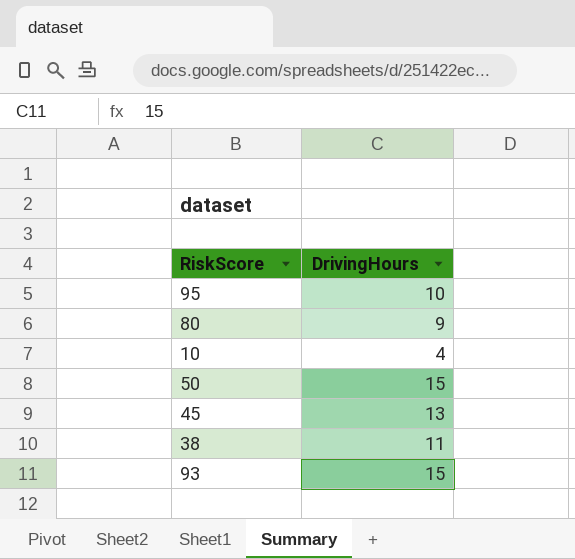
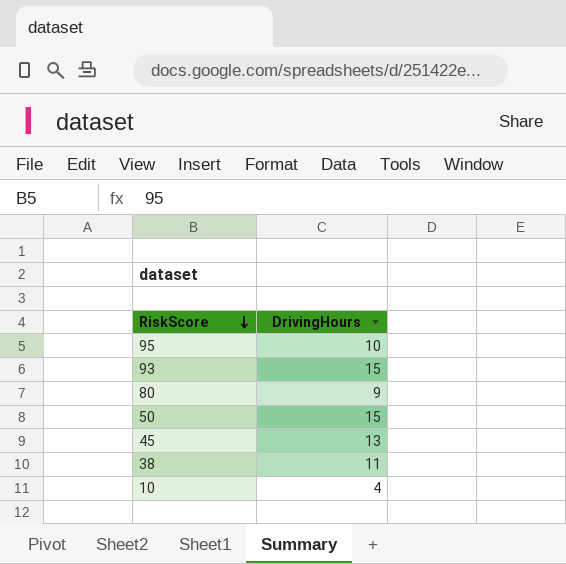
row order: none -> RiskScore descending

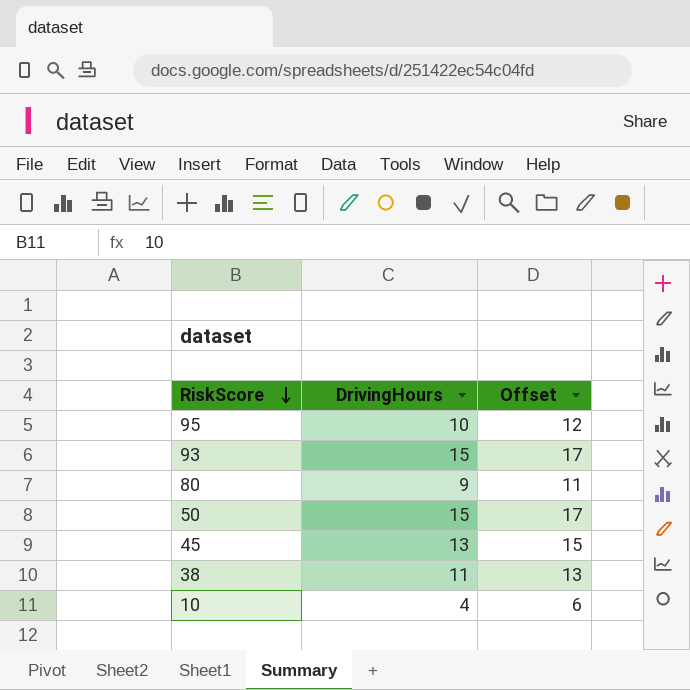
column Offset | formula: none -> [DrivingHours] + 2

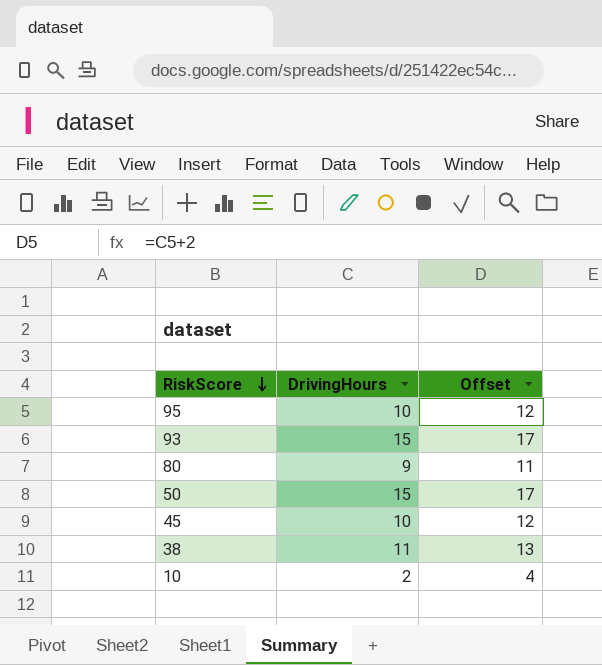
45 | DrivingHours: 13 -> 10
45 | Offset: 15 -> 12
10 | DrivingHours: 4 -> 2
10 | Offset: 6 -> 4

